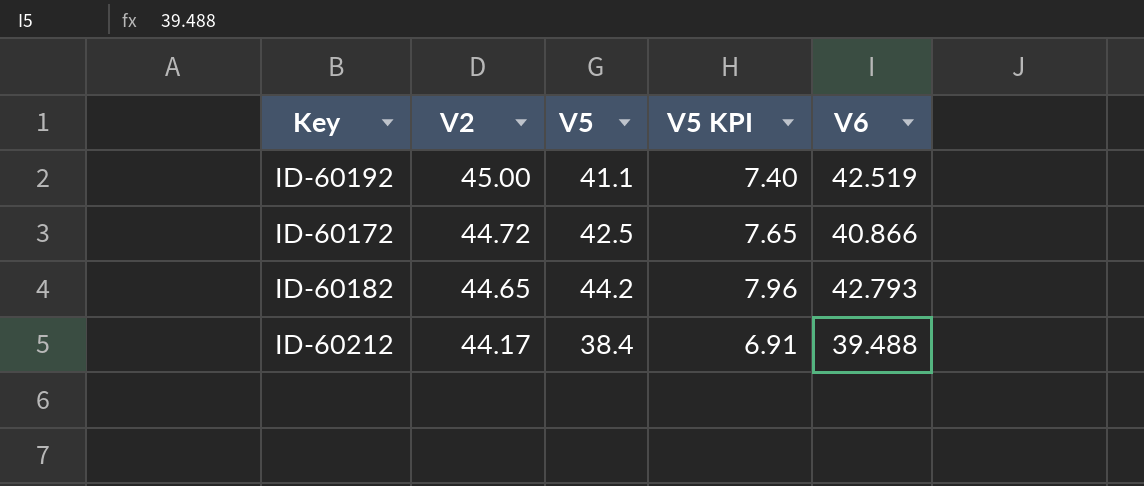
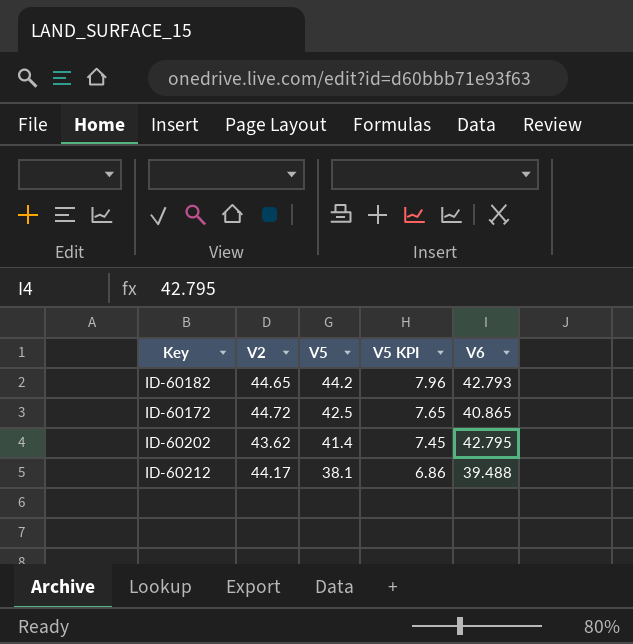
row order: V2 descending -> V5 descending
row ID-60192: 45.00 | 41.1 | 7.40 | 42.519 -> none
ID-60172 | V6: 40.866 -> 40.865
row ID-60202: none -> 43.62 | 41.4 | 7.45 | 42.795
ID-60212 | V5: 38.4 -> 38.1
ID-60212 | V5 KPI: 6.91 -> 6.86

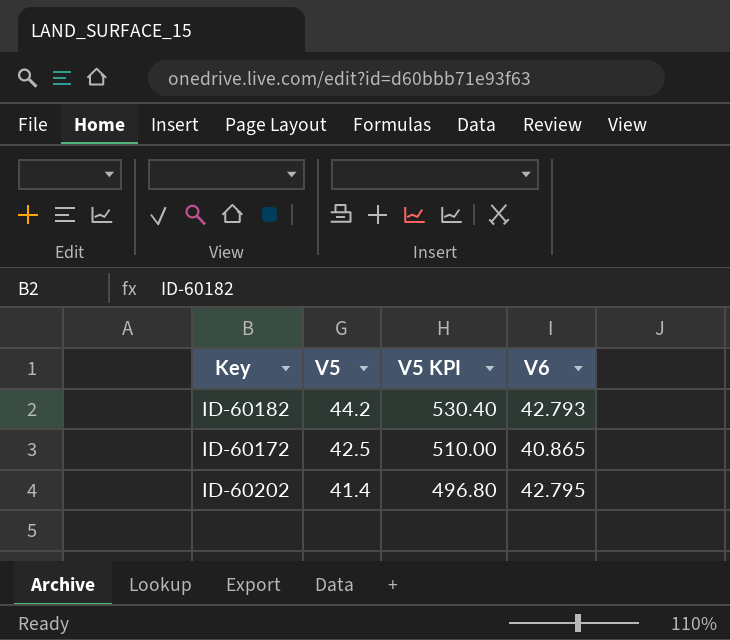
column V2 | position: 2 -> none
column V5 KPI | formula: [V5] * 0.18 -> [V5] * 12
row ID-60212: 44.17 | 38.1 | 6.86 | 39.488 -> none

